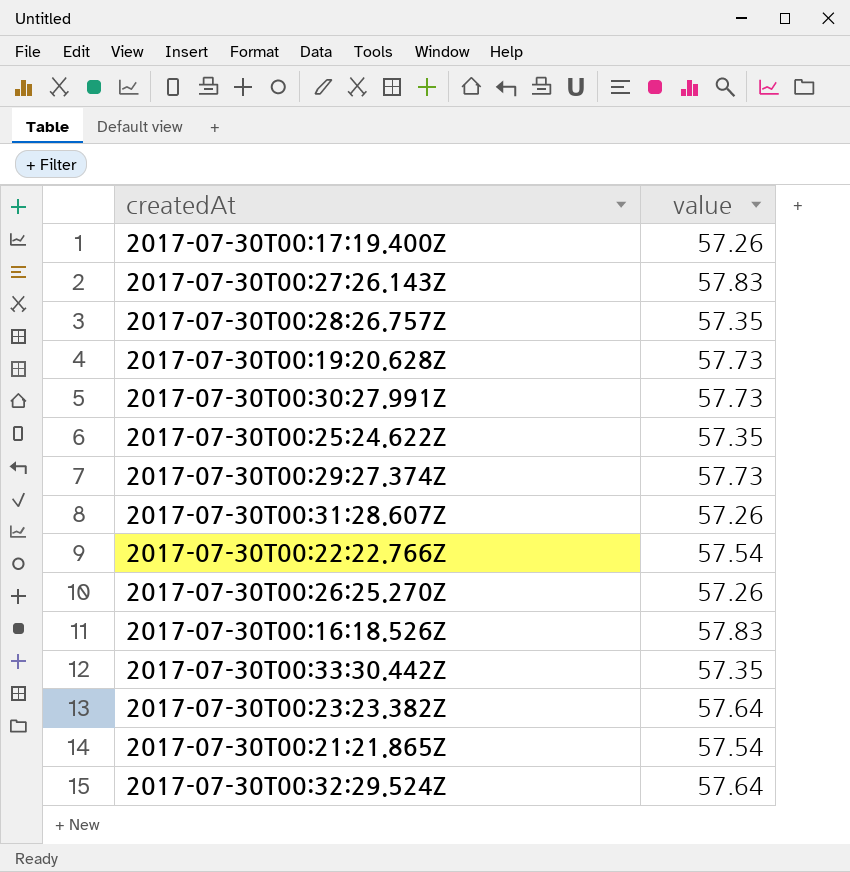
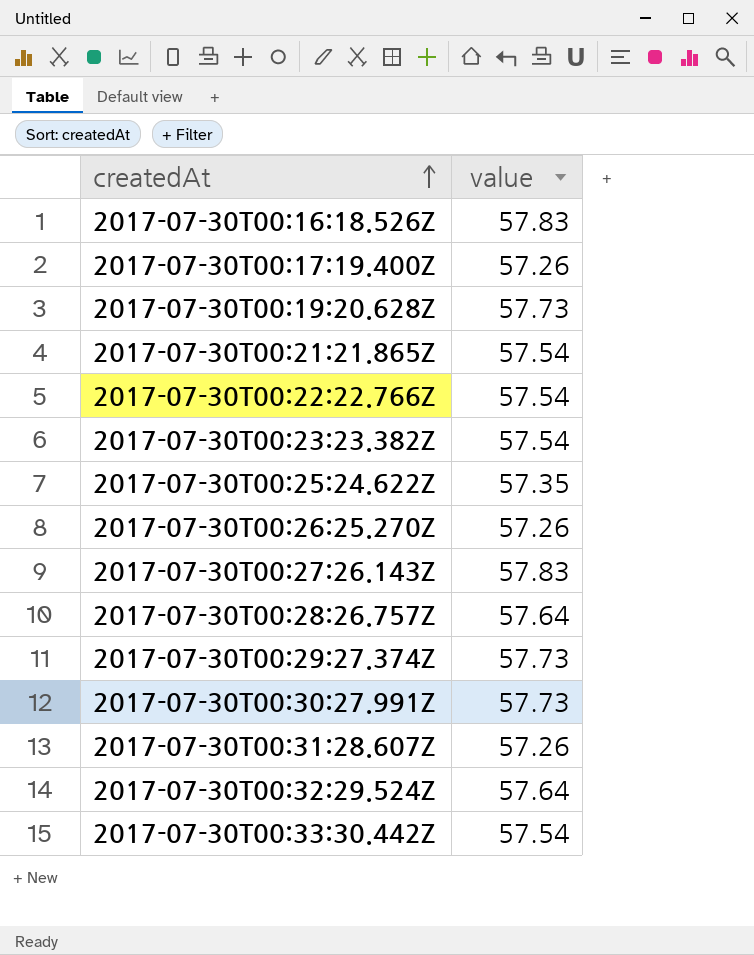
row order: none -> createdAt ascending
2017-07-30T00:23:23.382Z | value: 57.64 -> 57.54
2017-07-30T00:28:26.757Z | value: 57.35 -> 57.64
2017-07-30T00:33:30.442Z | value: 57.35 -> 57.54

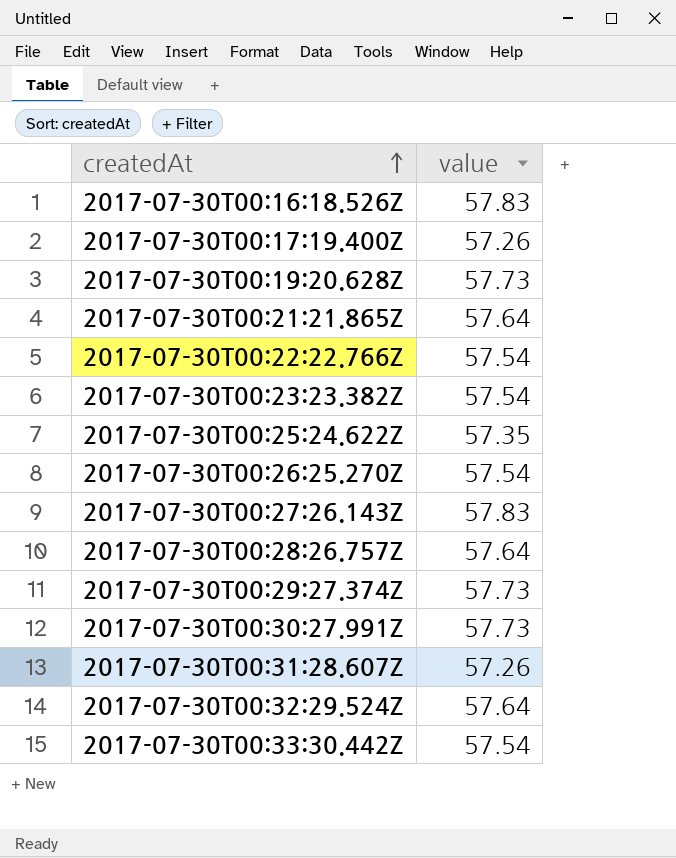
2017-07-30T00:21:21.865Z | value: 57.54 -> 57.64
2017-07-30T00:26:25.270Z | value: 57.26 -> 57.54

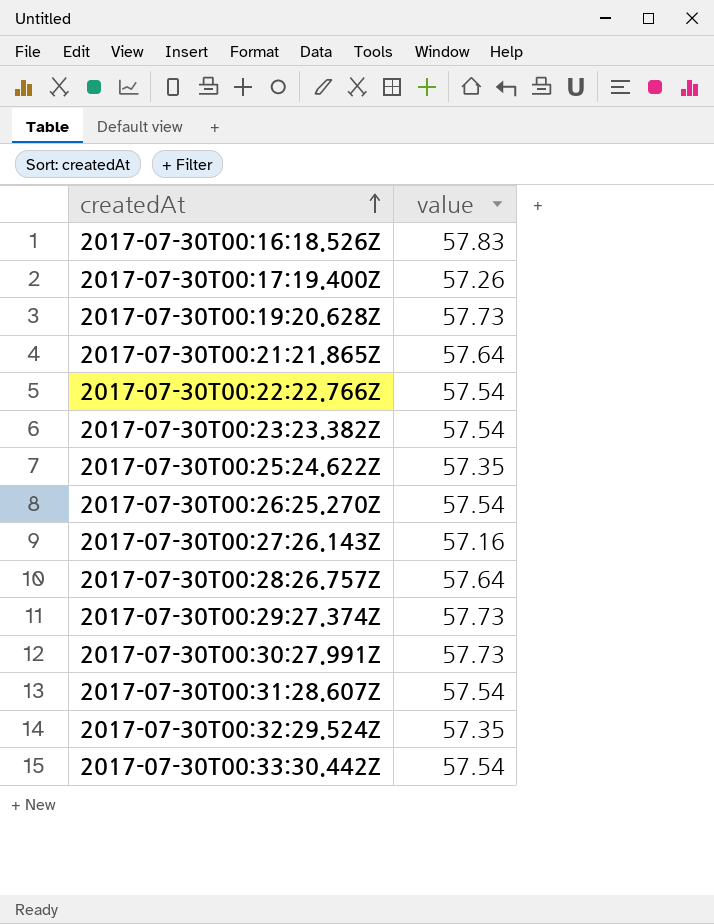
2017-07-30T00:27:26.143Z | value: 57.83 -> 57.16
2017-07-30T00:31:28.607Z | value: 57.26 -> 57.54
2017-07-30T00:32:29.524Z | value: 57.64 -> 57.35

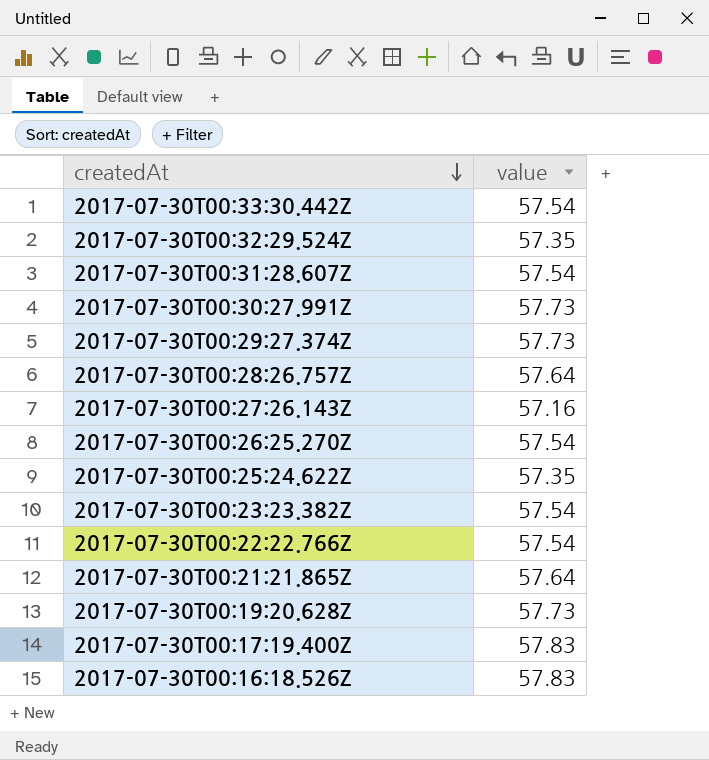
row order: createdAt ascending -> createdAt descending
2017-07-30T00:17:19.400Z | value: 57.26 -> 57.83

